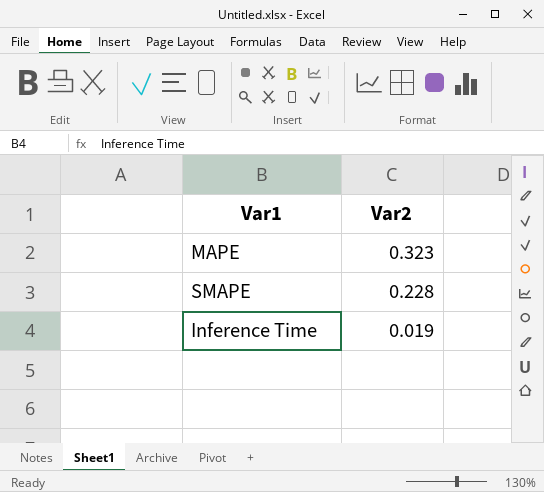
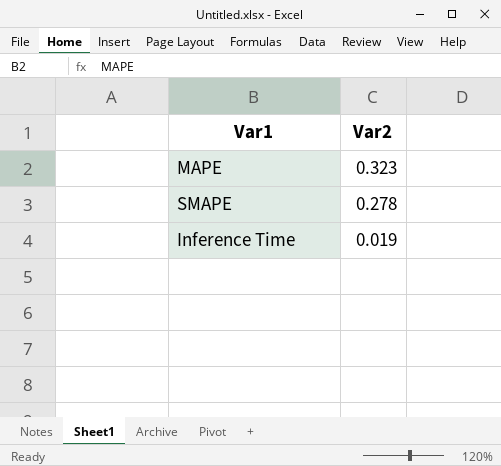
SMAPE | Var2: 0.228 -> 0.278

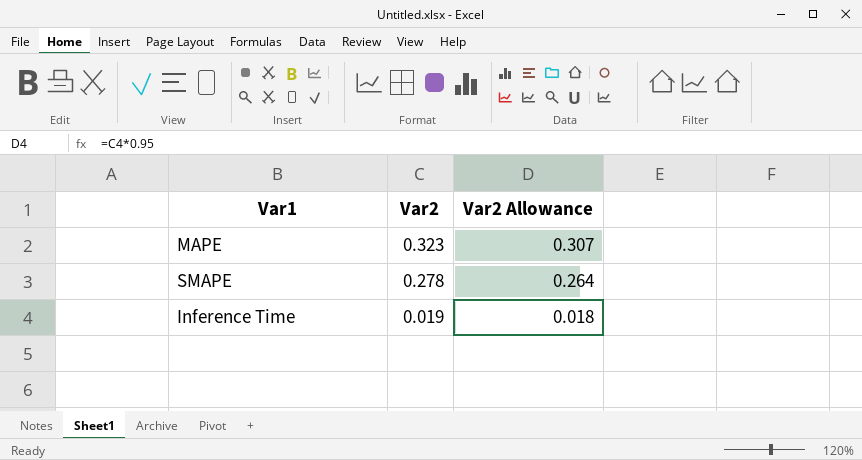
column Var2 Allowance | formula: none -> [Var2] * 0.95

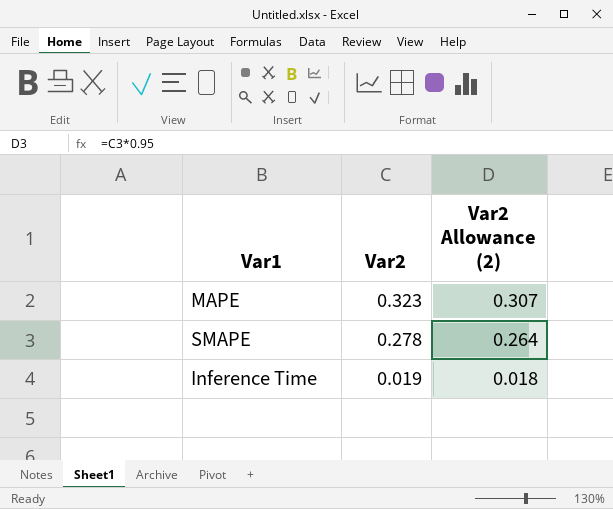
column name: Var2 Allowance -> Var2 Allowance (2)

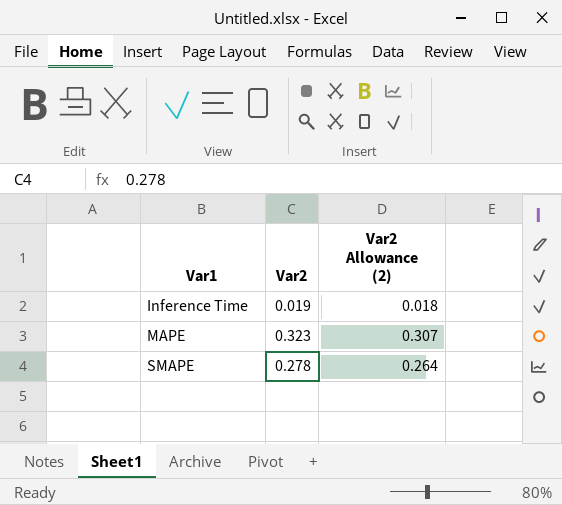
row order: Var2 descending -> Var1 ascending

